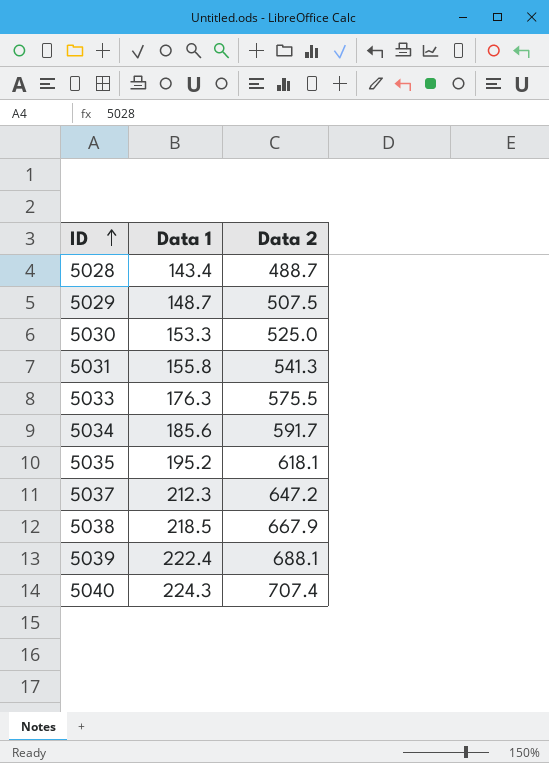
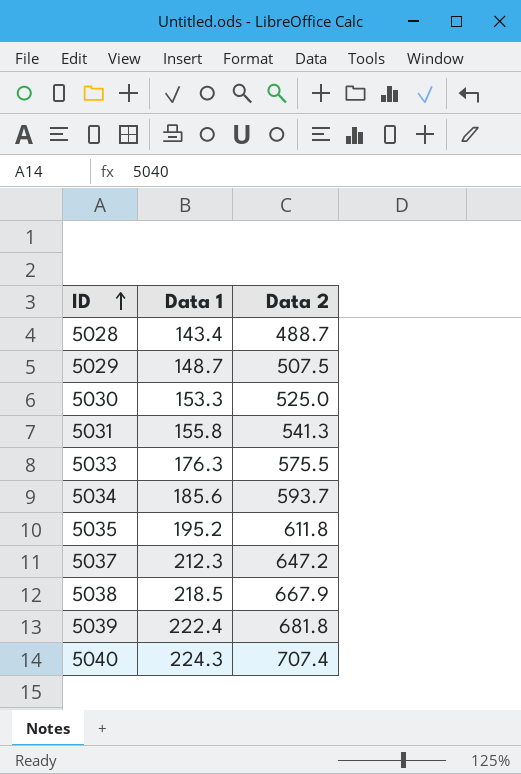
5034 | Data 2: 591.7 -> 593.7
5035 | Data 2: 618.1 -> 611.8
5039 | Data 2: 688.1 -> 681.8

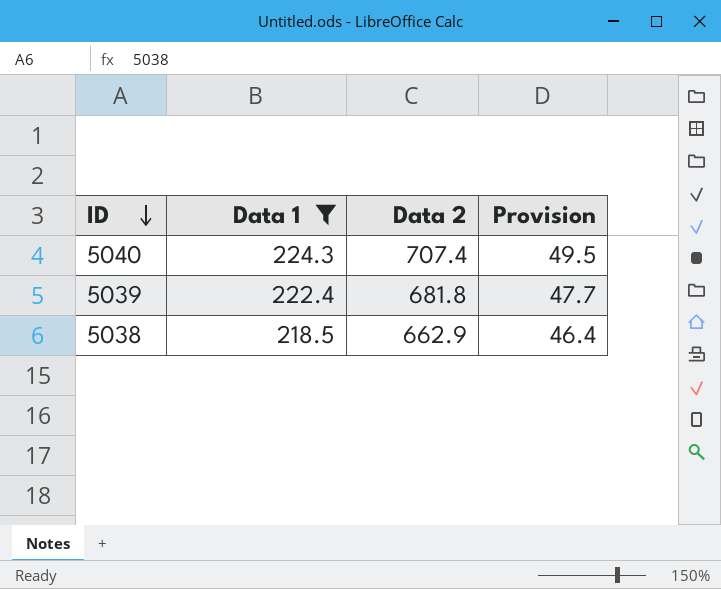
filter: none -> Data 1 >= 218.5
row order: ID ascending -> ID descending
column Provision | formula: none -> [Data 2] * 0.07
5038 | Data 2: 667.9 -> 662.9

